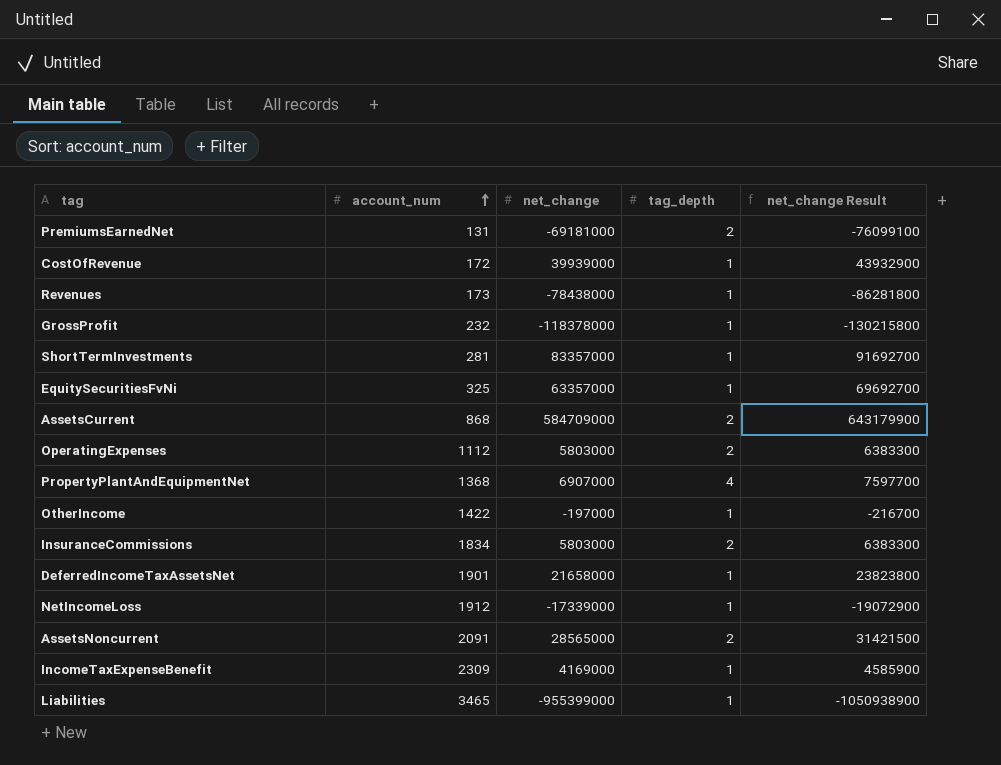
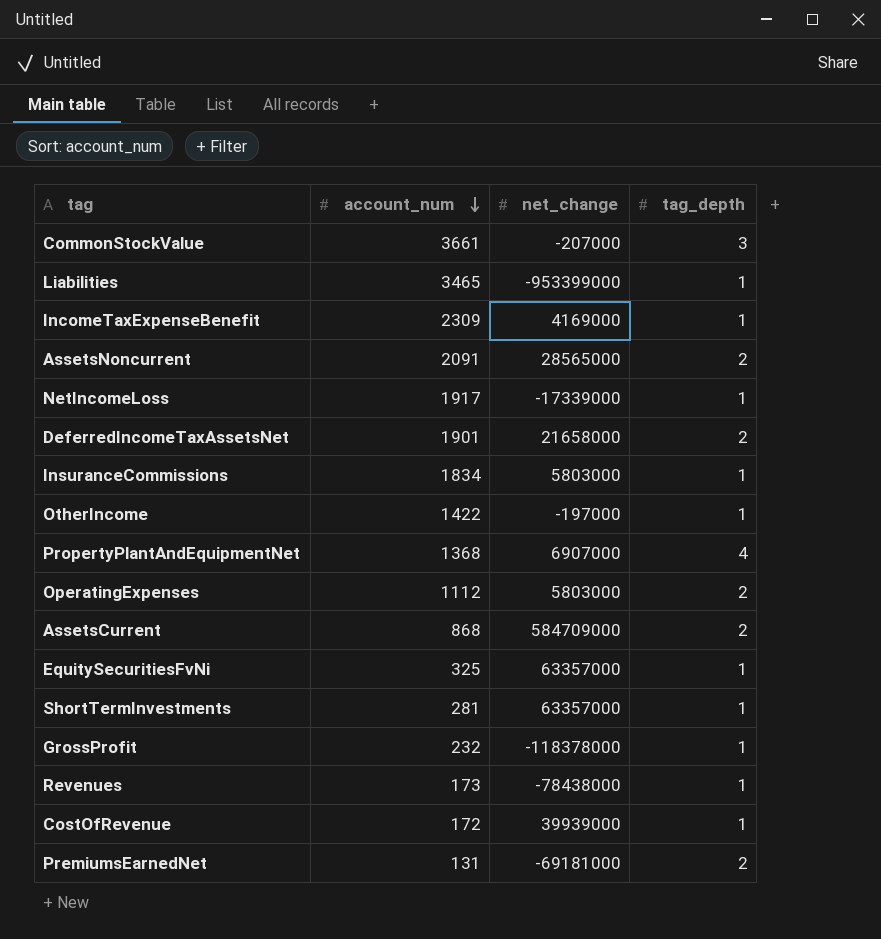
row order: account_num ascending -> account_num descending
column net_change Result | formula: [net_change] * 1.1 -> none
row CommonStockValue: none -> 3661 | -207000 | 3
Liabilities | net_change: -955399000 -> -953399000
NetIncomeLoss | account_num: 1912 -> 1917
DeferredIncomeTaxAssetsNet | tag_depth: 1 -> 2
InsuranceCommissions | tag_depth: 2 -> 1
ShortTermInvestments | net_change: 83357000 -> 63357000

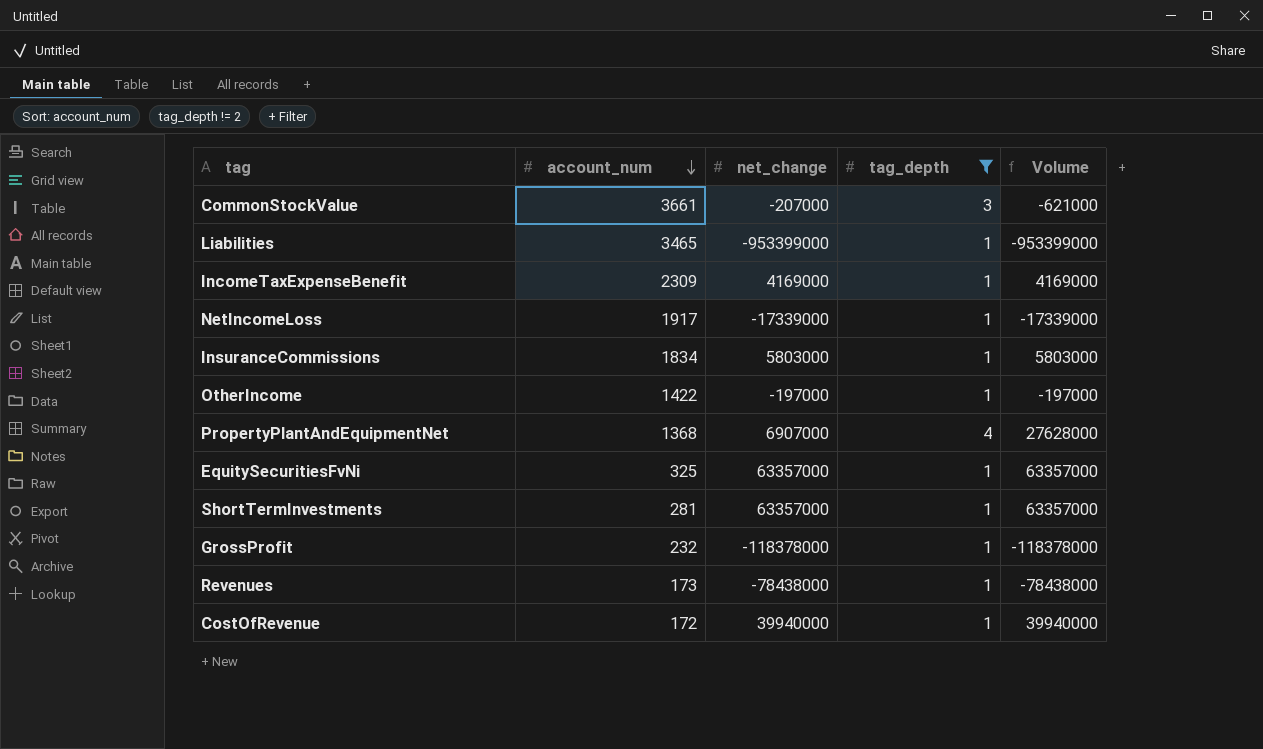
filter: none -> tag_depth != 2
column Volume | formula: none -> [net_change] * [tag_depth]
CostOfRevenue | net_change: 39939000 -> 39940000

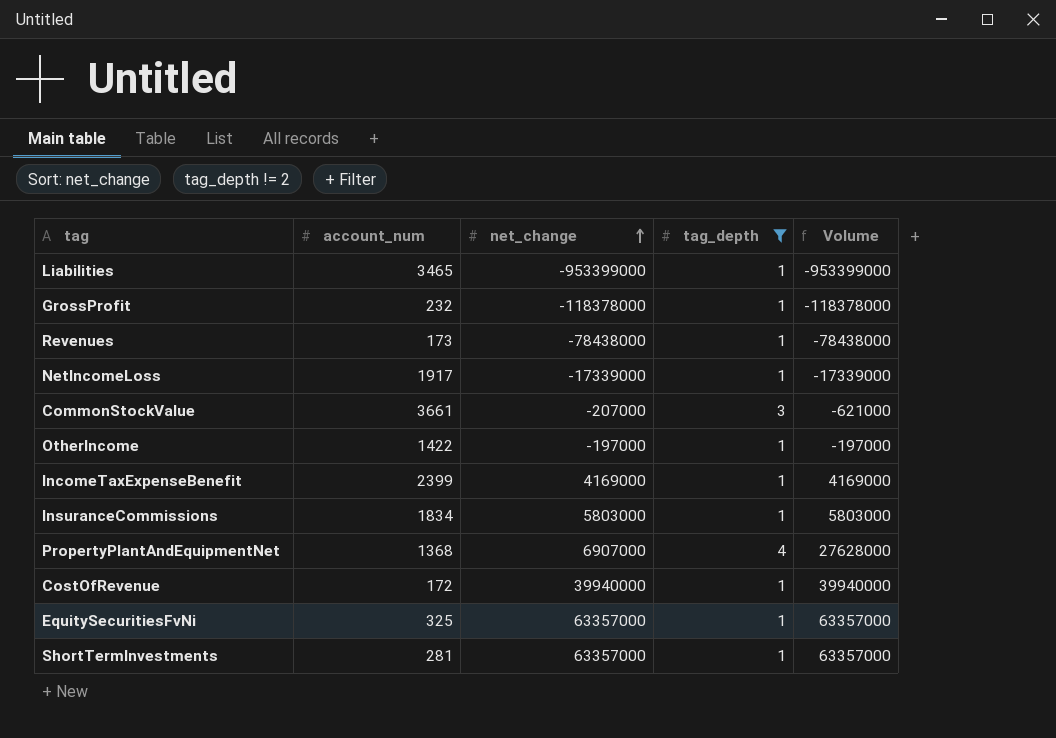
row order: account_num descending -> net_change ascending
IncomeTaxExpenseBenefit | account_num: 2309 -> 2399

